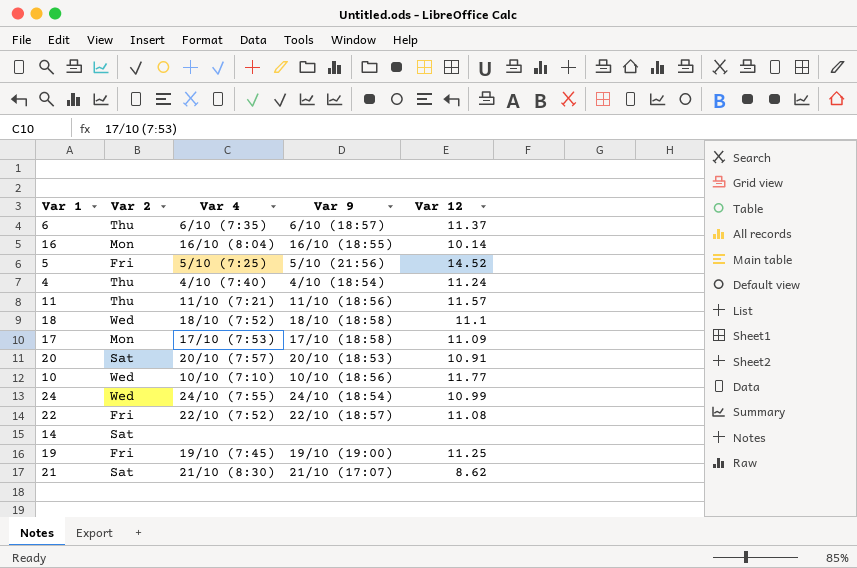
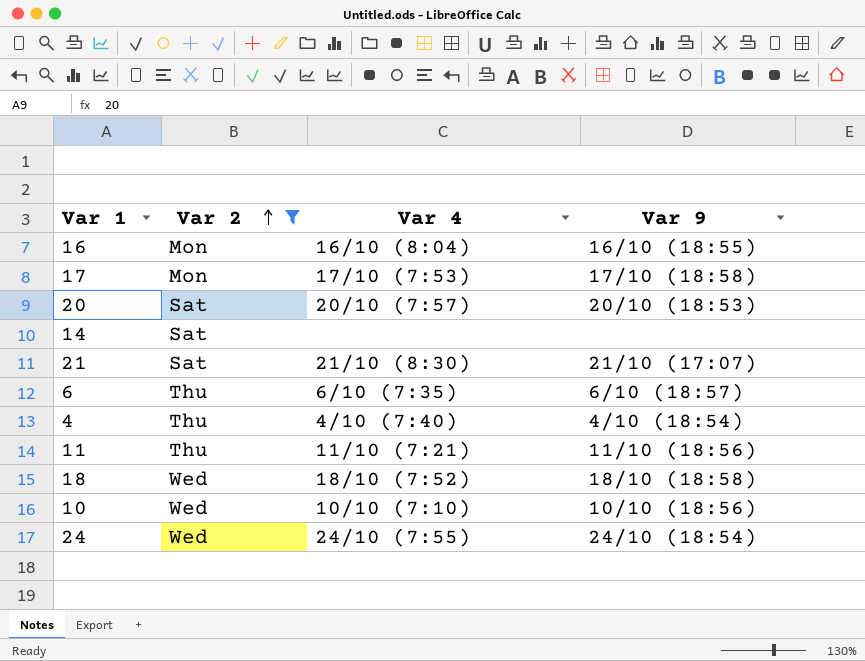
filter: none -> Var 2 != Fri
row order: none -> Var 2 ascending
column Var 12 | position: 5 -> none

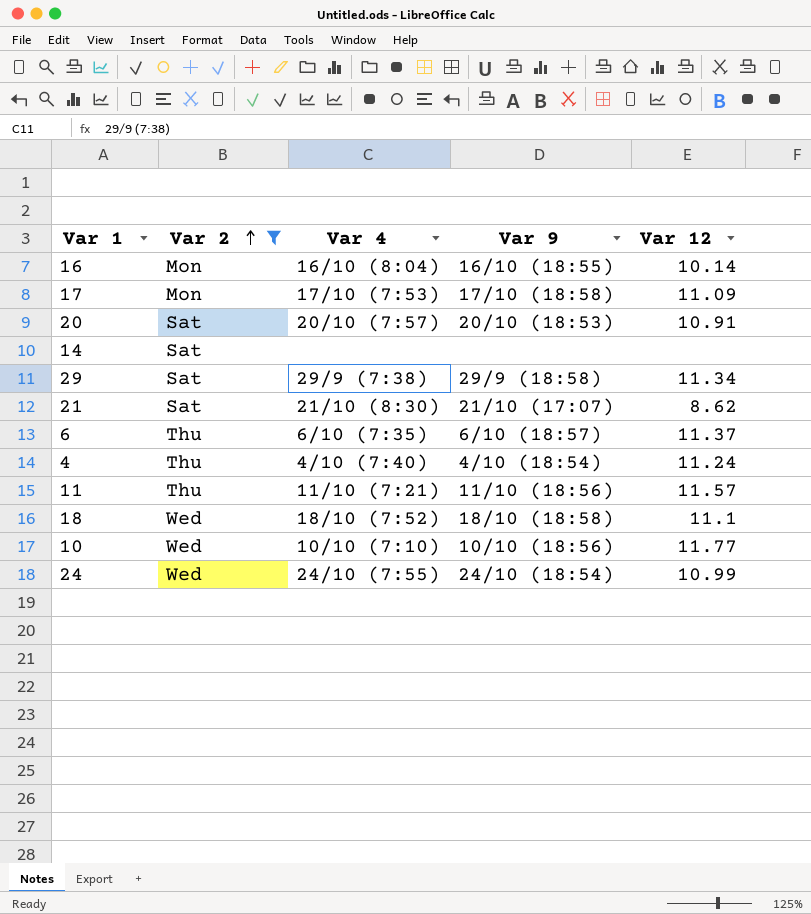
column Var 12 | position: none -> 5
row 29: none -> Sat | 29/9 (7:38) | 29/9 (18:58) | 11.34

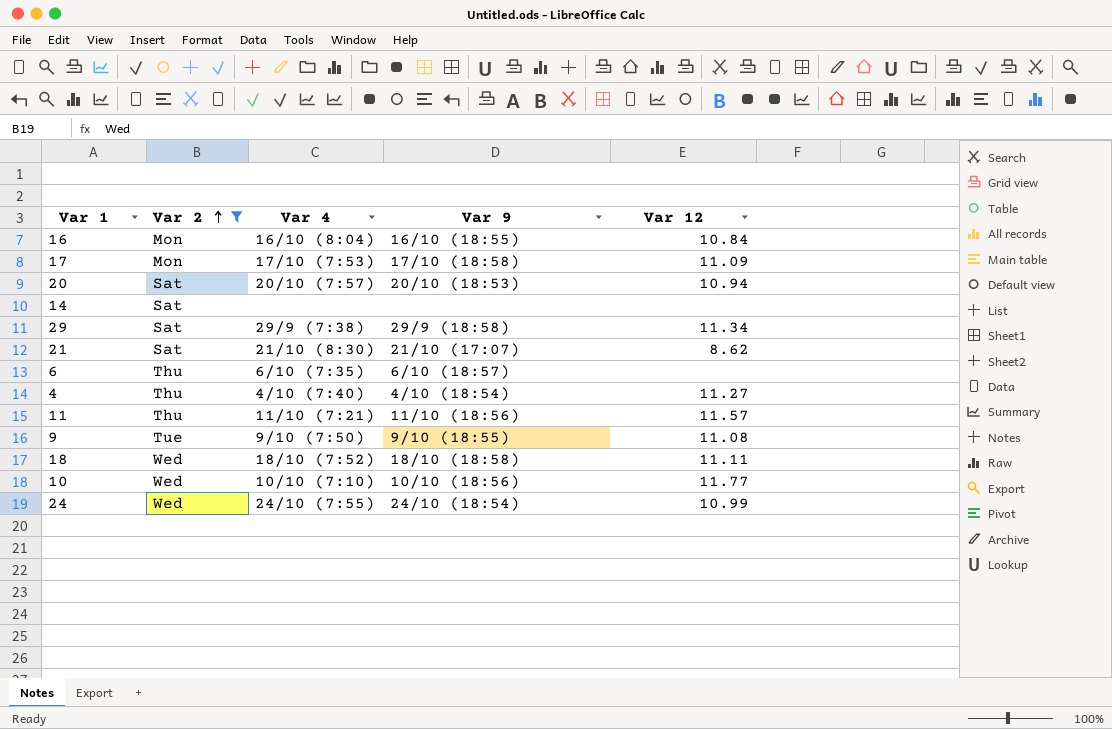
16 | Var 12: 10.14 -> 10.84
20 | Var 12: 10.91 -> 10.94
6 | Var 12: 11.37 -> none
4 | Var 12: 11.24 -> 11.27
row 9: none -> Tue | 9/10 (7:50) | 9/10 (18:55) | 11.08
18 | Var 12: 11.1 -> 11.11

